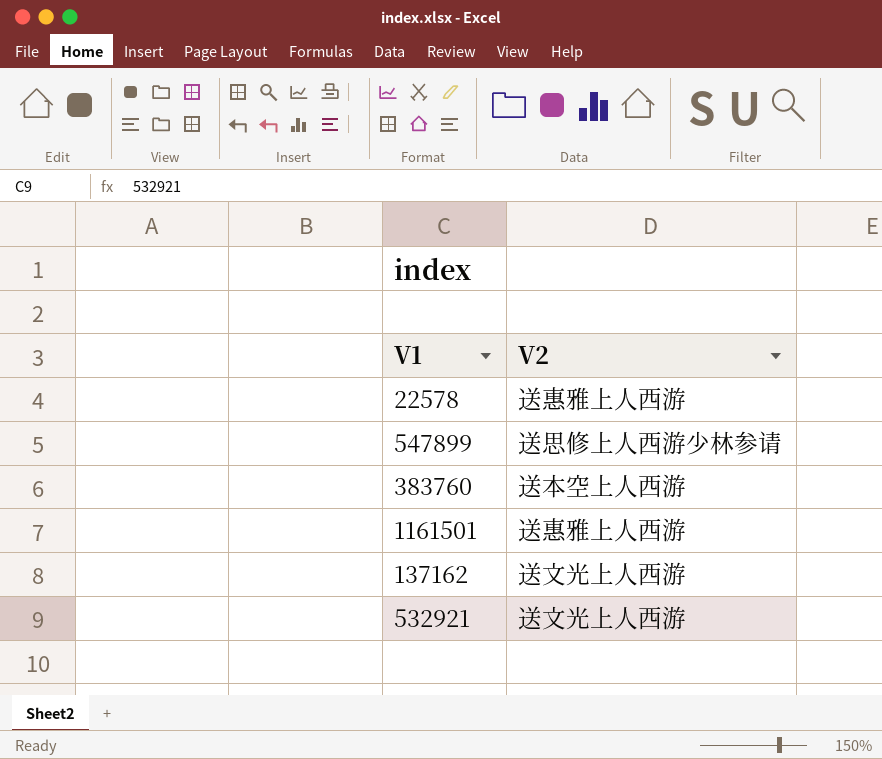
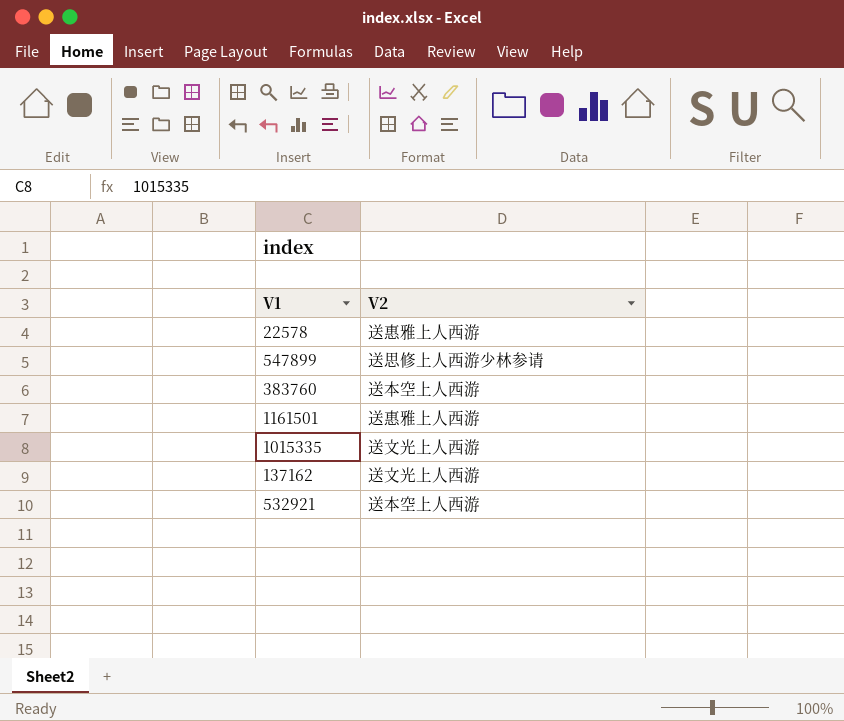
row 1015335: none -> 送文光上人西游
532921 | V2: 送文光上人西游 -> 送本空上人西游

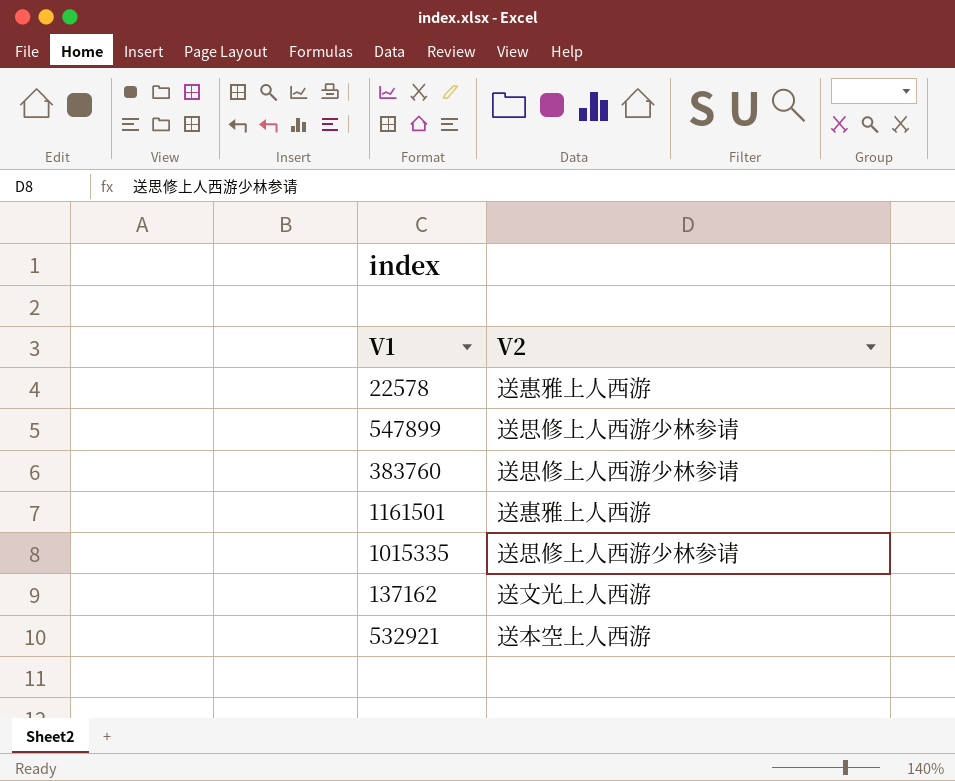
383760 | V2: 送本空上人西游 -> 送思修上人西游少林参请
1015335 | V2: 送文光上人西游 -> 送思修上人西游少林参请

